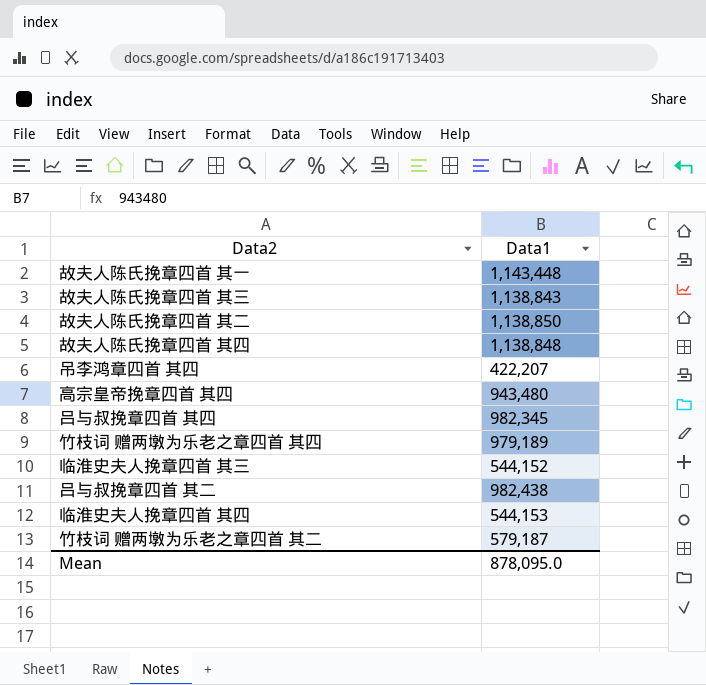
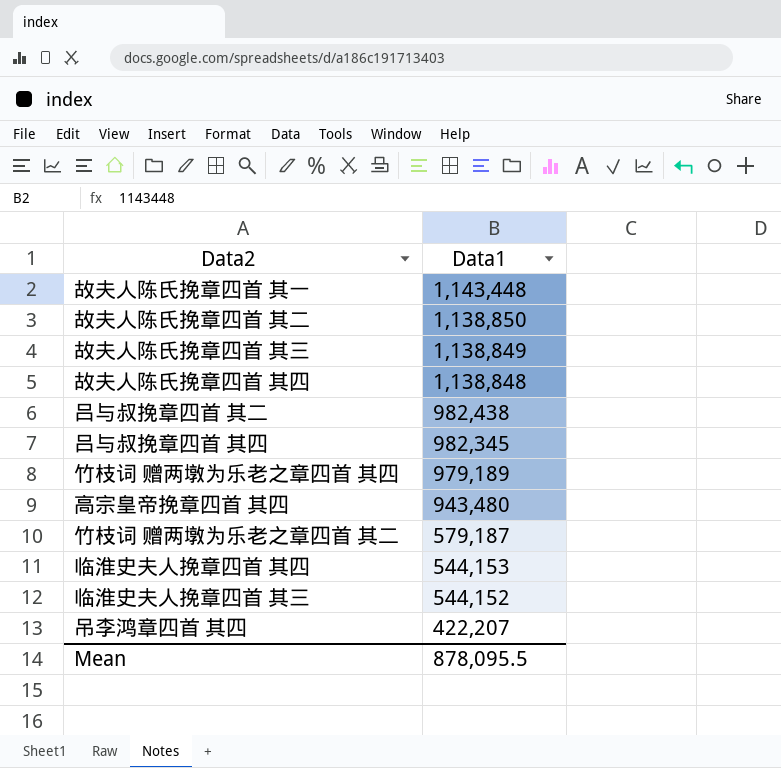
row order: none -> Data1 descending
故夫人陈氏挽章四首 其三 | Data1: 1,138,843 -> 1,138,849
Mean | Data1: 878,095.0 -> 878,095.5

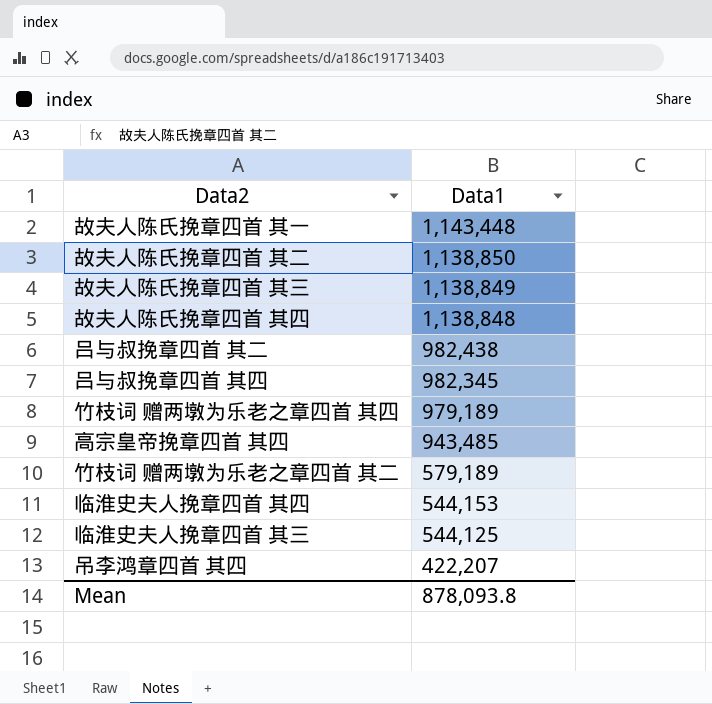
高宗皇帝挽章四首 其四 | Data1: 943,480 -> 943,485
竹枝词 赠两墩为乐老之章四首 其二 | Data1: 579,187 -> 579,189
临淮史夫人挽章四首 其三 | Data1: 544,152 -> 544,125
Mean | Data1: 878,095.5 -> 878,093.8

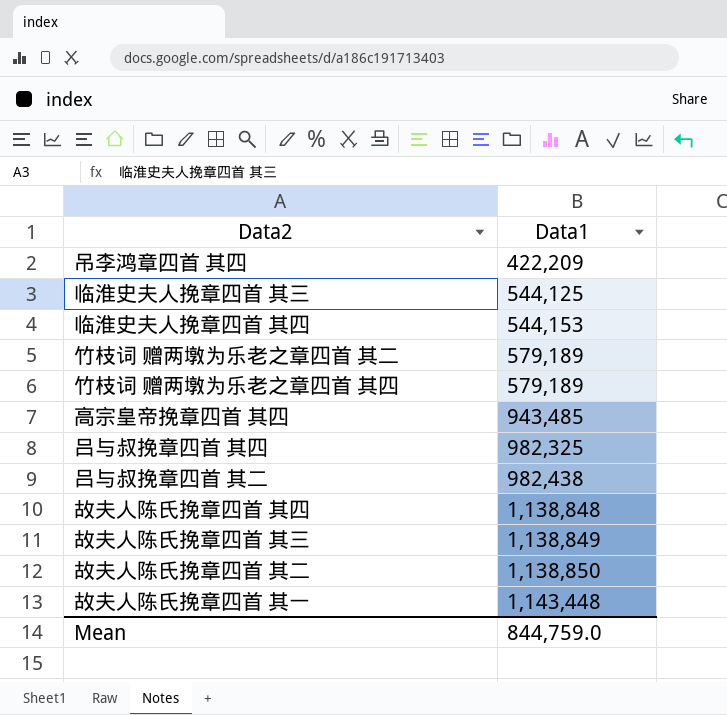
row order: Data1 descending -> Data1 ascending
吊李鸿章四首 其四 | Data1: 422,207 -> 422,209
竹枝词 赠两墩为乐老之章四首 其四 | Data1: 979,189 -> 579,189
吕与叔挽章四首 其四 | Data1: 982,345 -> 982,325
Mean | Data1: 878,093.8 -> 844,759.0

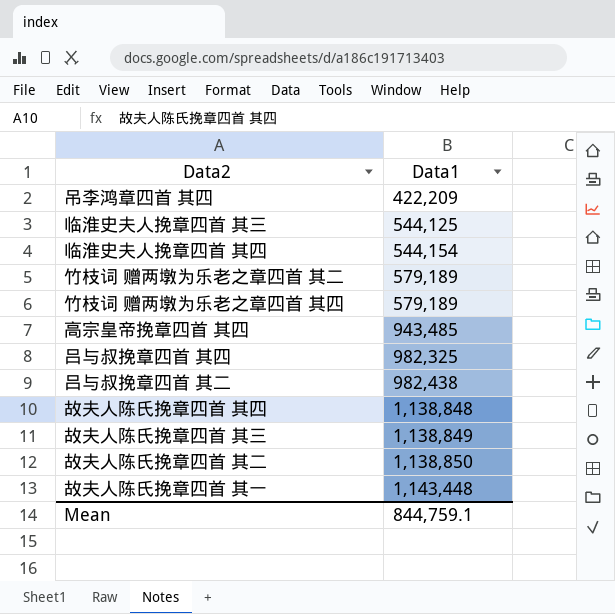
临淮史夫人挽章四首 其四 | Data1: 544,153 -> 544,154
Mean | Data1: 844,759.0 -> 844,759.1

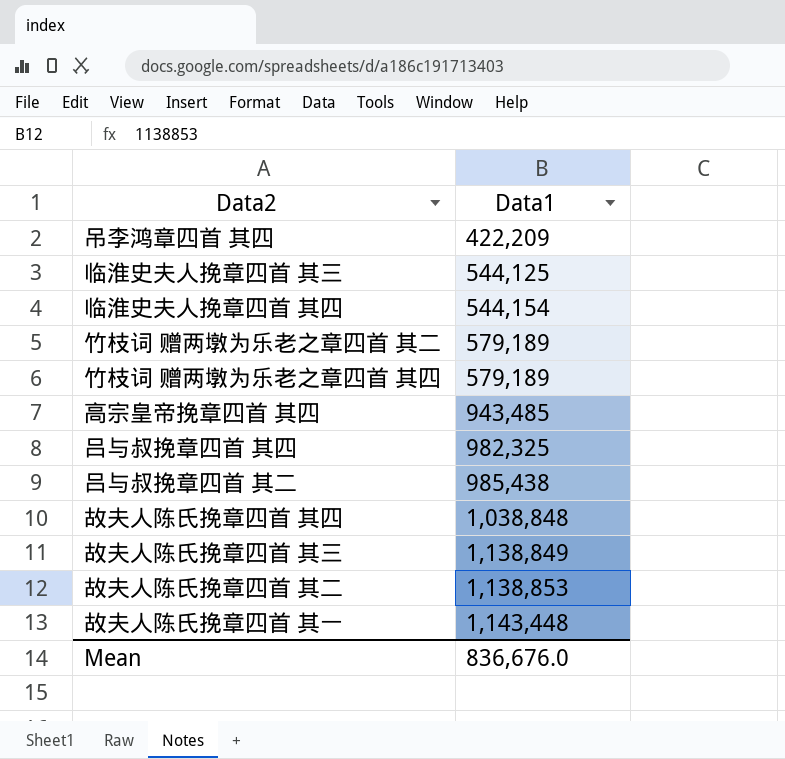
吕与叔挽章四首 其二 | Data1: 982,438 -> 985,438
故夫人陈氏挽章四首 其四 | Data1: 1,138,848 -> 1,038,848
故夫人陈氏挽章四首 其二 | Data1: 1,138,850 -> 1,138,853
Mean | Data1: 844,759.1 -> 836,676.0

